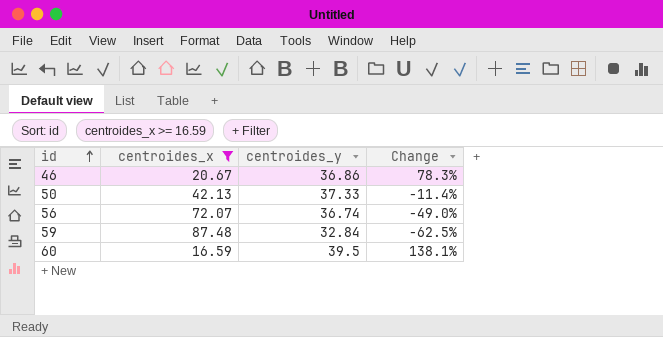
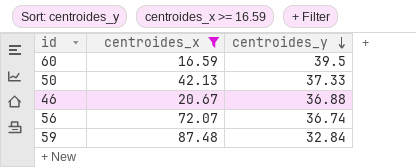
row order: id ascending -> centroides_y descending
column Change | formula: ([centroides_y] - [centroides_x]) / [centroides_x] -> none
46 | centroides_y: 36.86 -> 36.88

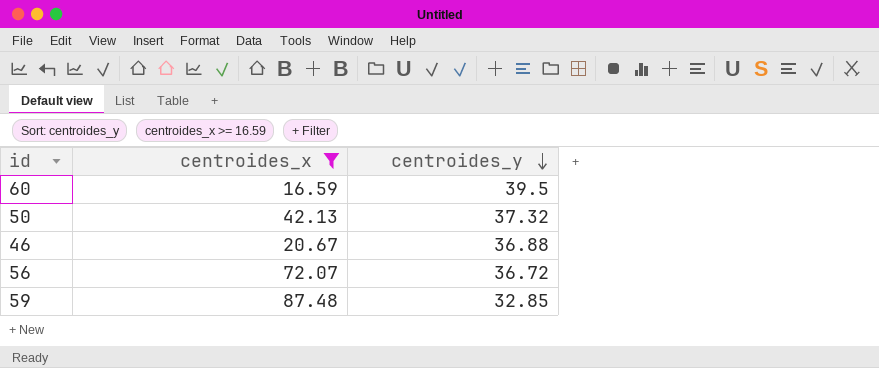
50 | centroides_y: 37.33 -> 37.32
56 | centroides_y: 36.74 -> 36.72
59 | centroides_y: 32.84 -> 32.85

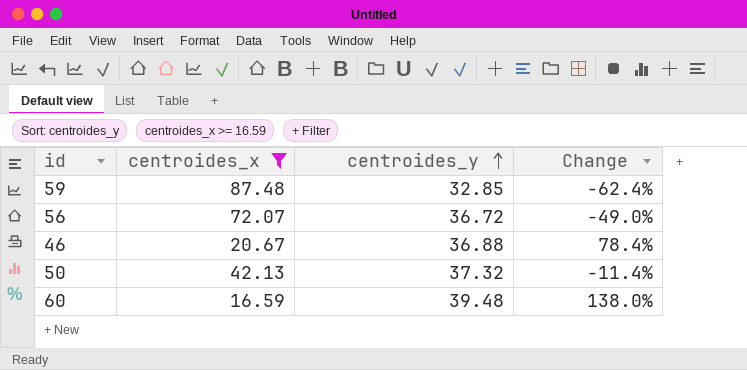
row order: centroides_y descending -> centroides_y ascending
column Change | formula: none -> ([centroides_y] - [centroides_x]) / [centroides_x]
60 | centroides_y: 39.5 -> 39.48

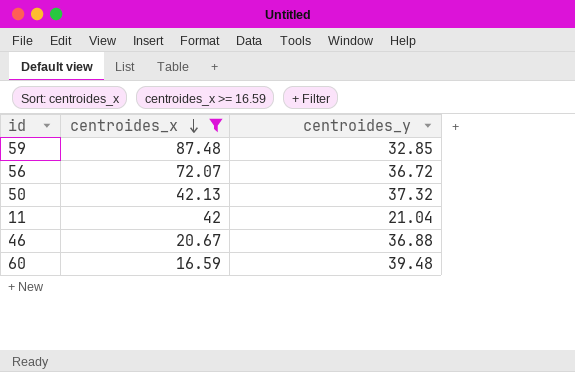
row order: centroides_y ascending -> centroides_x descending
column Change | formula: ([centroides_y] - [centroides_x]) / [centroides_x] -> none
row 11: none -> 42 | 21.04

